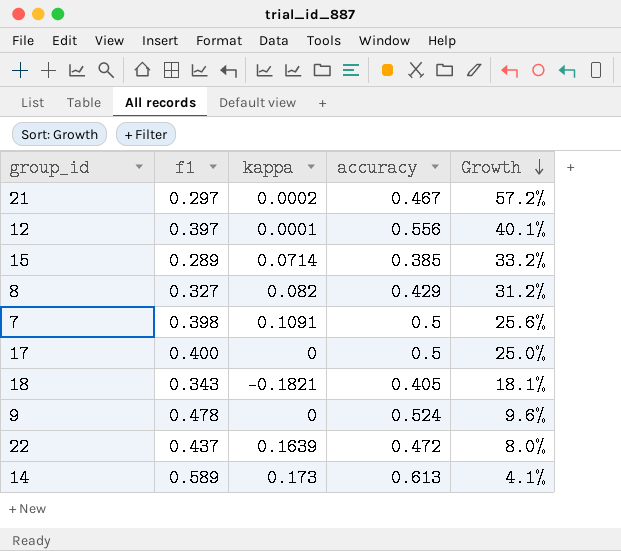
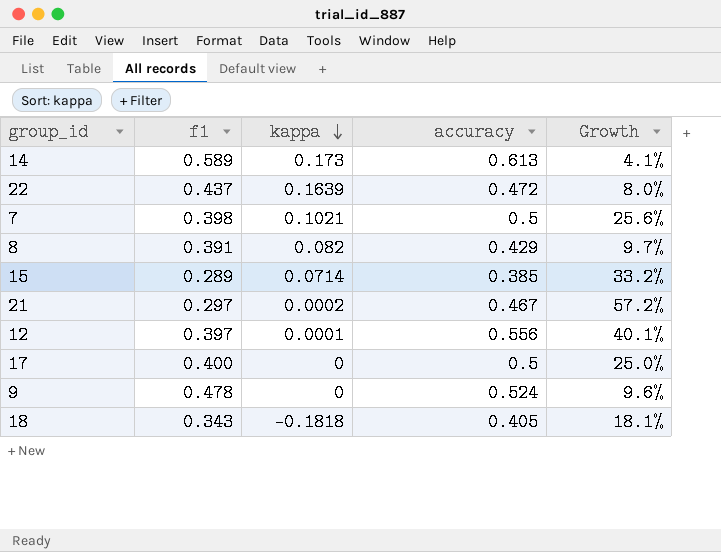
row order: Growth descending -> kappa descending
7 | kappa: 0.1091 -> 0.1021
8 | f1: 0.327 -> 0.391
8 | Growth: 31.2% -> 9.7%
18 | kappa: -0.1821 -> -0.1818

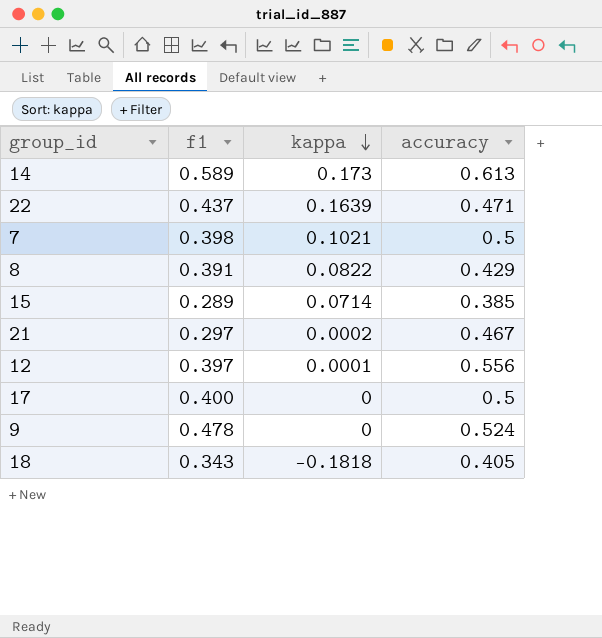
column Growth | formula: ([accuracy] - [f1]) / [f1] -> none
22 | accuracy: 0.472 -> 0.471
8 | kappa: 0.082 -> 0.0822

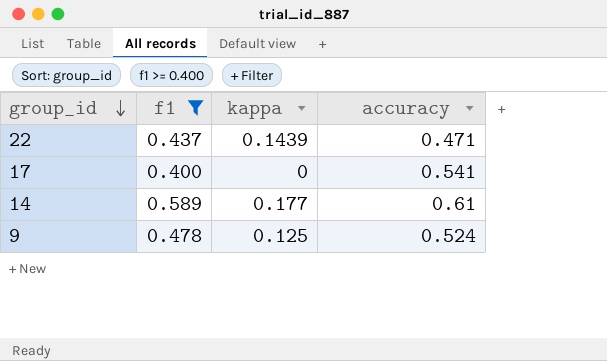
filter: none -> f1 >= 0.400
row order: kappa descending -> group_id descending
22 | kappa: 0.1639 -> 0.1439
17 | accuracy: 0.5 -> 0.541
14 | kappa: 0.173 -> 0.177
14 | accuracy: 0.613 -> 0.61
9 | kappa: 0 -> 0.125

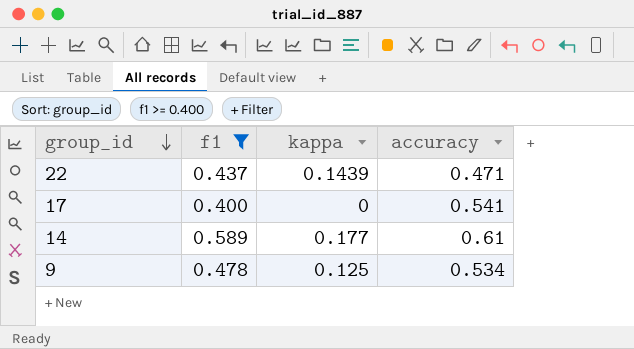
9 | accuracy: 0.524 -> 0.534

